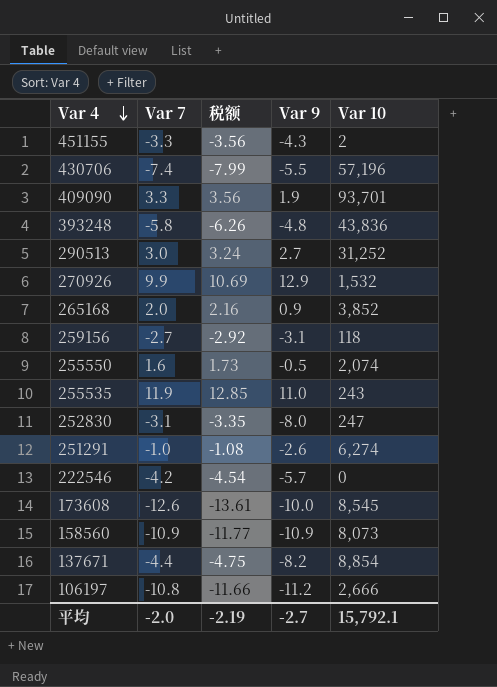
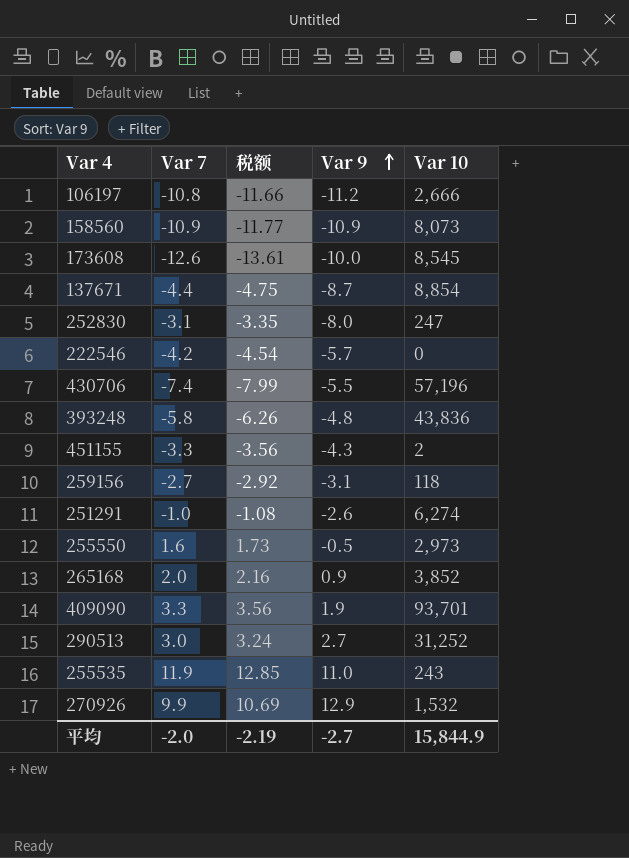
row order: Var 4 descending -> Var 9 ascending
137671 | Var 9: -8.2 -> -8.7
255550 | Var 10: 2,074 -> 2,973
平均 | Var 10: 15,792.1 -> 15,844.9

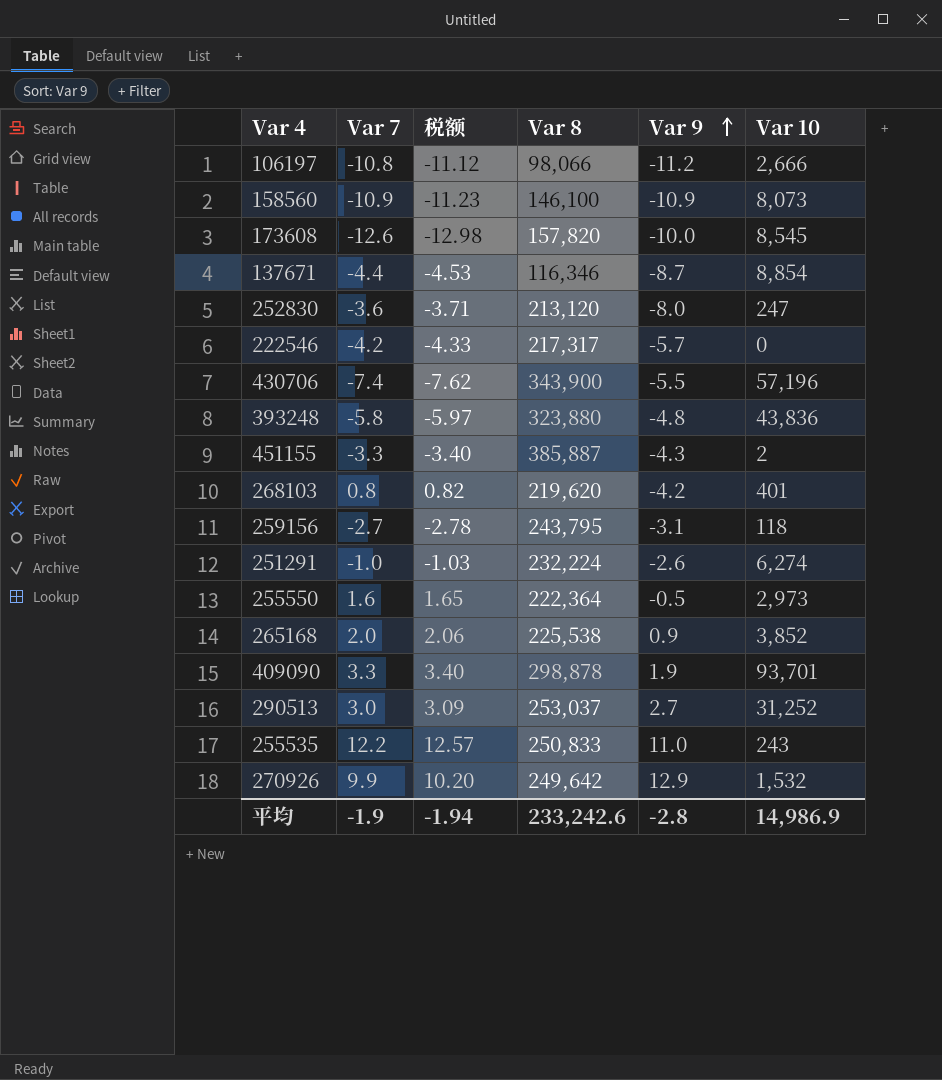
column 税额 | formula: [Var 7] * 1.08 -> [Var 7] * 1.03
column Var 8 | position: none -> 4
252830 | Var 7: -3.1 -> -3.6
row 268103: none -> 0.8 | 0.82 | 219,620 | -4.2 | 401
255535 | Var 7: 11.9 -> 12.2
平均 | Var 7: -2.0 -> -1.9
平均 | 税额: -2.19 -> -1.94
平均 | Var 9: -2.7 -> -2.8
平均 | Var 10: 15,844.9 -> 14,986.9

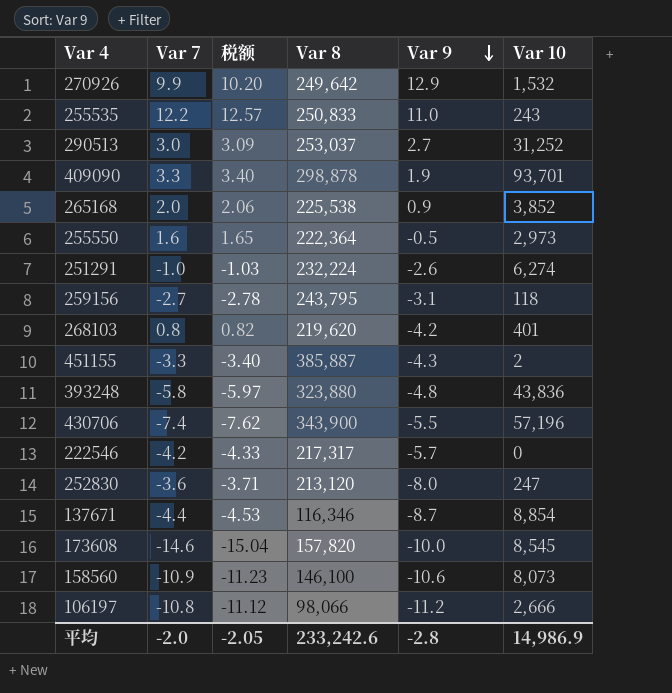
row order: Var 9 ascending -> Var 9 descending
173608 | Var 7: -12.6 -> -14.6
173608 | 税额: -12.98 -> -15.04
158560 | Var 9: -10.9 -> -10.6
平均 | Var 7: -1.9 -> -2.0
平均 | 税额: -1.94 -> -2.05

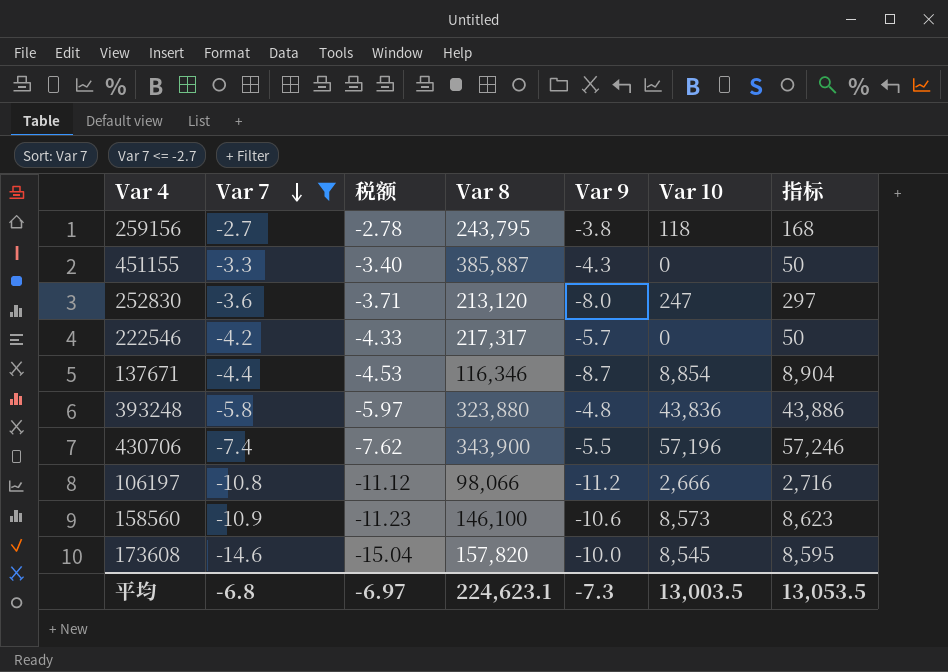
filter: none -> Var 7 <= -2.7
row order: Var 9 descending -> Var 7 descending
column 指标 | formula: none -> [Var 10] + 50
259156 | Var 9: -3.1 -> -3.8
451155 | Var 10: 2 -> 0
158560 | Var 10: 8,073 -> 8,573
平均 | Var 7: -2.0 -> -6.8
平均 | 税额: -2.05 -> -6.97
平均 | Var 8: 233,242.6 -> 224,623.1
平均 | Var 9: -2.8 -> -7.3
平均 | Var 10: 14,986.9 -> 13,003.5

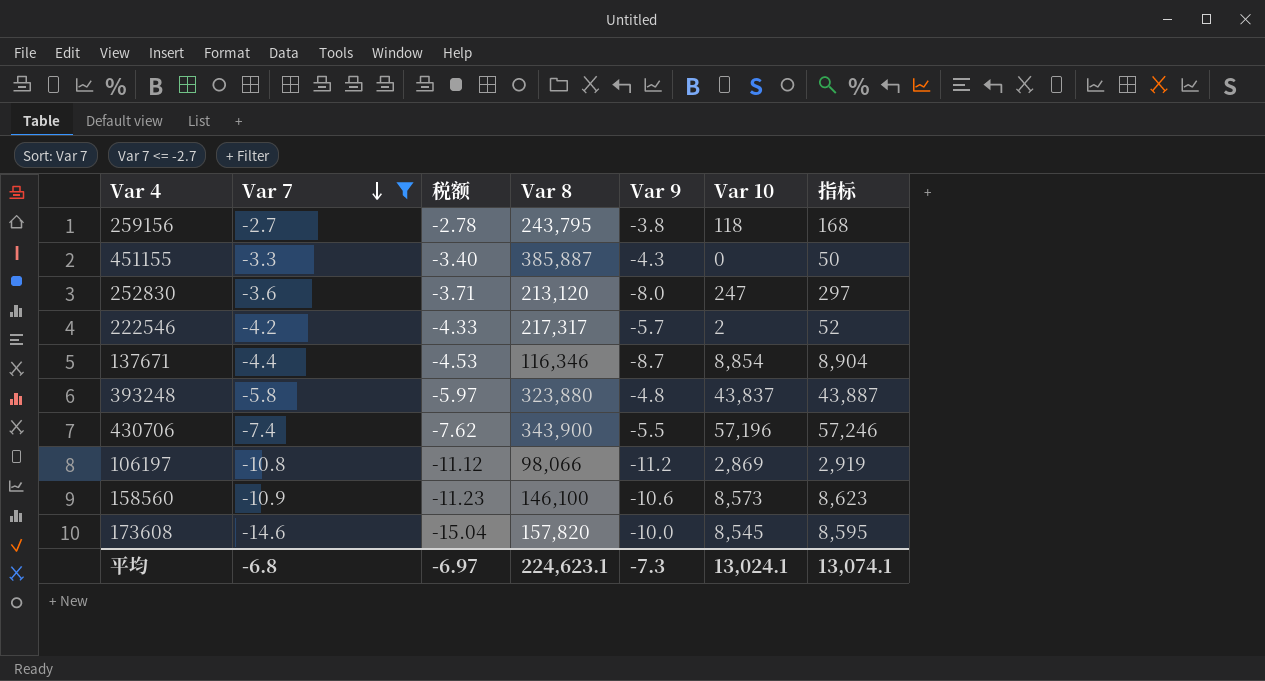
222546 | Var 10: 0 -> 2
222546 | 指标: 50 -> 52
393248 | Var 10: 43,836 -> 43,837
393248 | 指标: 43,886 -> 43,887
106197 | Var 10: 2,666 -> 2,869
106197 | 指标: 2,716 -> 2,919
平均 | Var 10: 13,003.5 -> 13,024.1
平均 | 指标: 13,053.5 -> 13,074.1

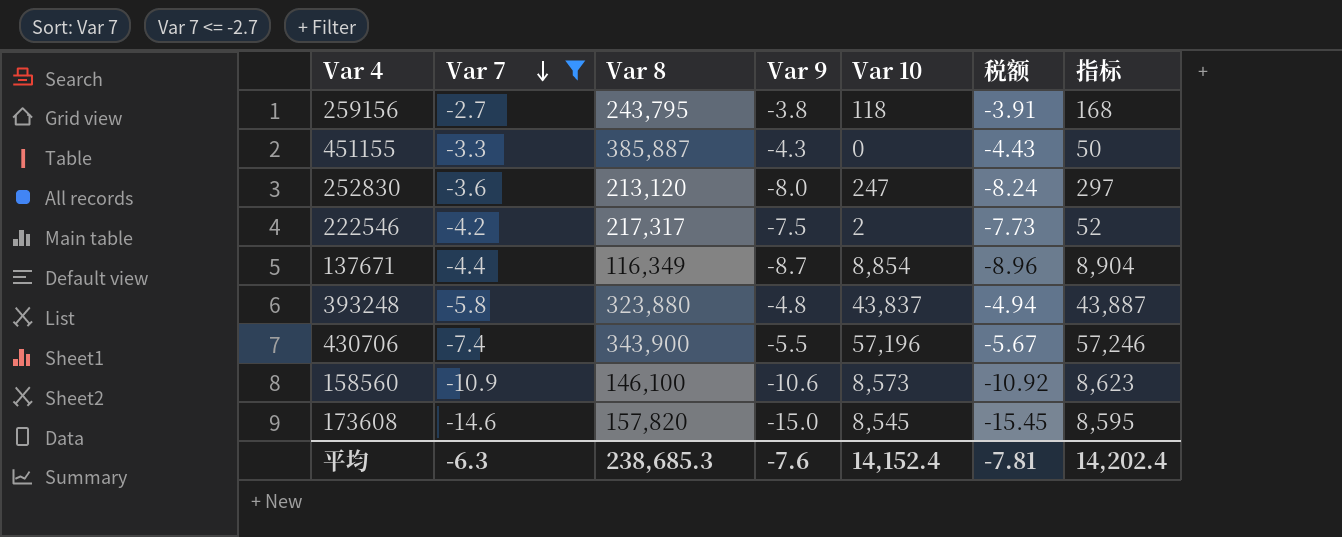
column 税额 | formula: [Var 7] * 1.03 -> [Var 9] * 1.03
column 税额 | position: 3 -> 6
row 106197: -10.8 | -11.12 | 98,066 | -11.2 | 2,869 | 2,919 -> none
222546 | Var 9: -5.7 -> -7.5
137671 | Var 8: 116,346 -> 116,349
173608 | Var 9: -10.0 -> -15.0
平均 | Var 7: -6.8 -> -6.3
平均 | Var 8: 224,623.1 -> 238,685.3
平均 | Var 9: -7.3 -> -7.6
平均 | Var 10: 13,024.1 -> 14,152.4
平均 | 税额: -6.97 -> -7.81
平均 | 指标: 13,074.1 -> 14,202.4

